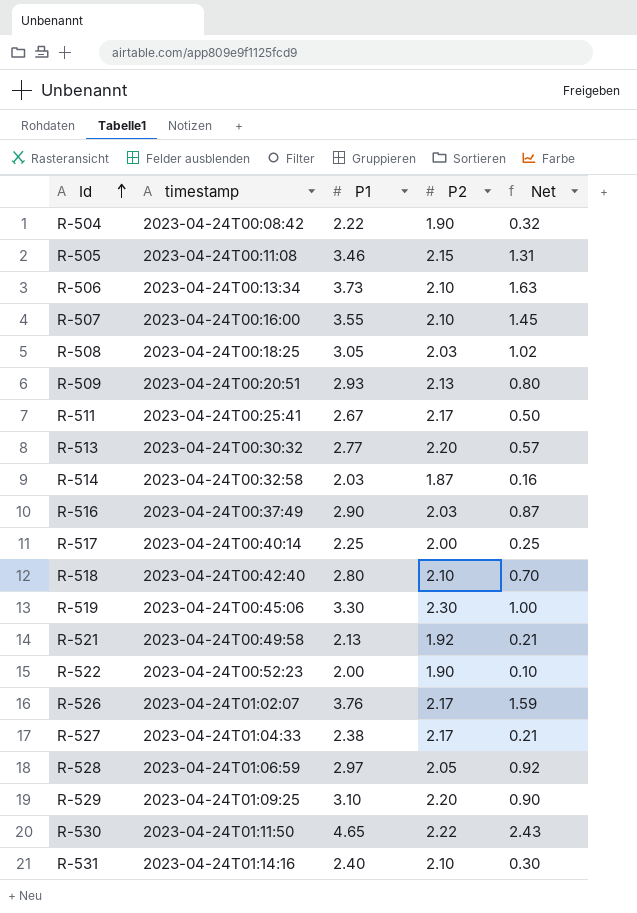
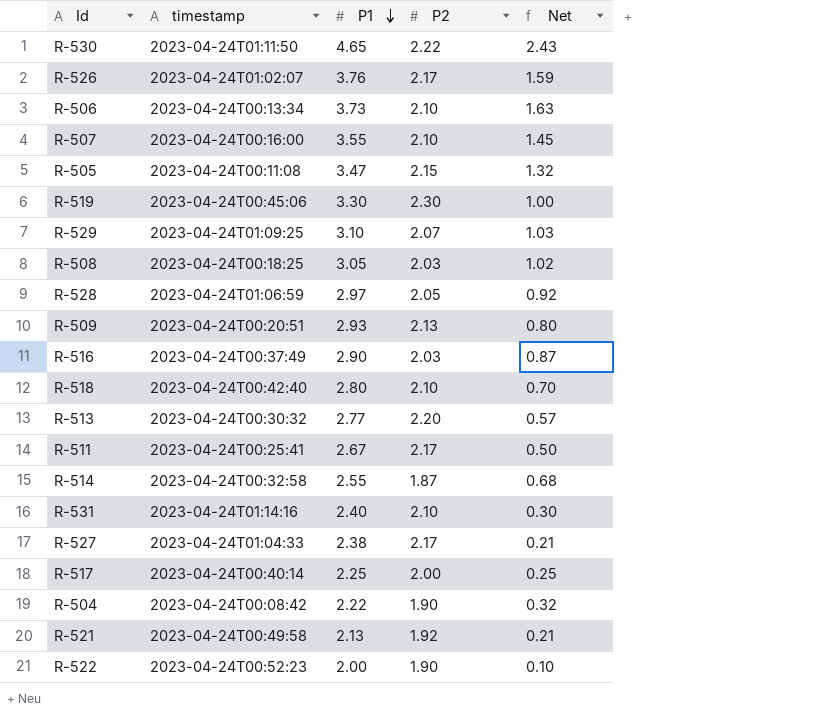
row order: Id ascending -> P1 descending
R-505 | P1: 3.46 -> 3.47
R-505 | Net: 1.31 -> 1.32
R-529 | P2: 2.20 -> 2.07
R-529 | Net: 0.90 -> 1.03
R-514 | P1: 2.03 -> 2.55
R-514 | Net: 0.16 -> 0.68

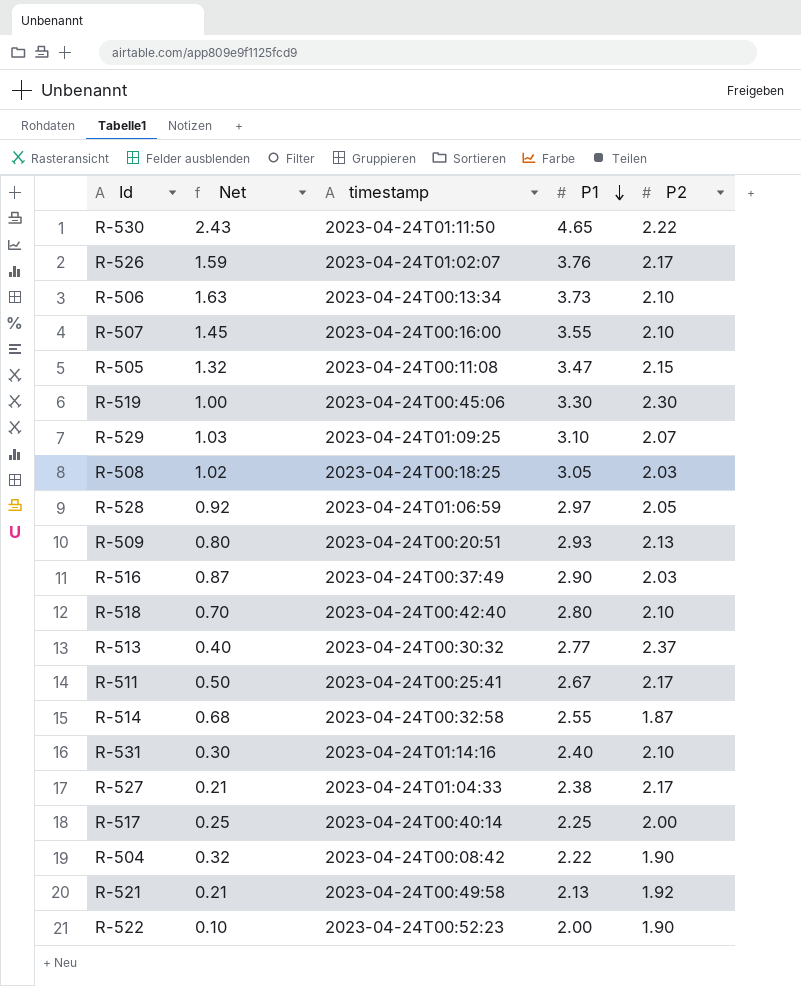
column Net | position: 5 -> 2
R-513 | Net: 0.57 -> 0.40
R-513 | P2: 2.20 -> 2.37

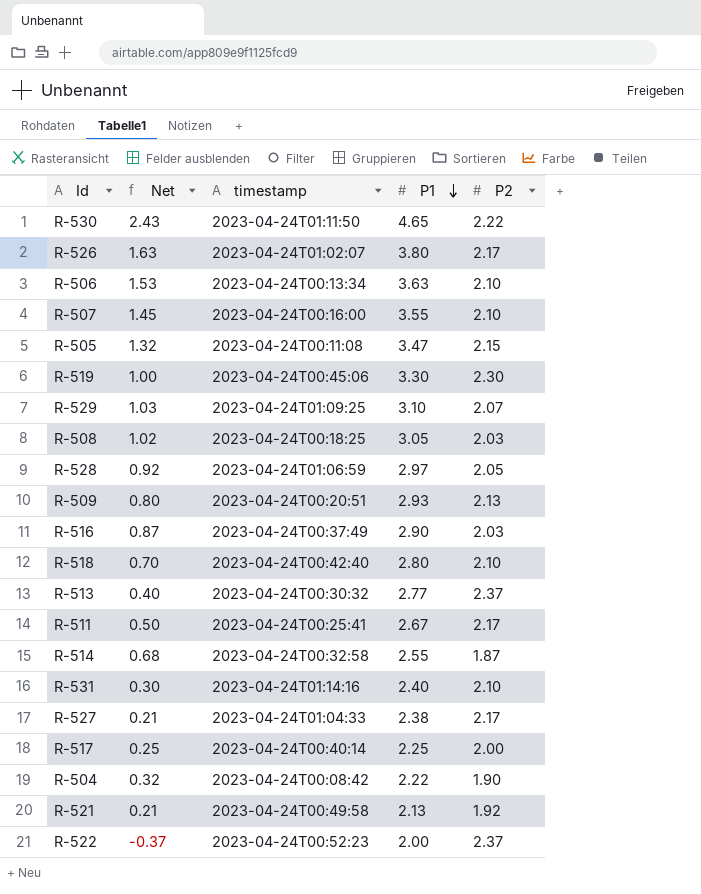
R-526 | Net: 1.59 -> 1.63
R-526 | P1: 3.76 -> 3.80
R-506 | Net: 1.63 -> 1.53
R-506 | P1: 3.73 -> 3.63
R-522 | Net: 0.10 -> -0.37
R-522 | P2: 1.90 -> 2.37

